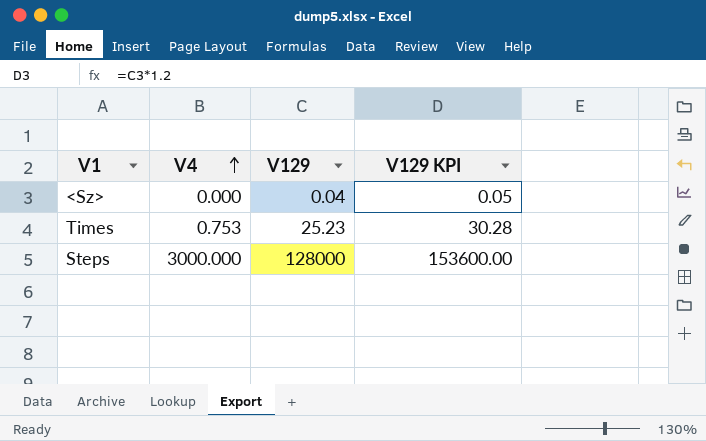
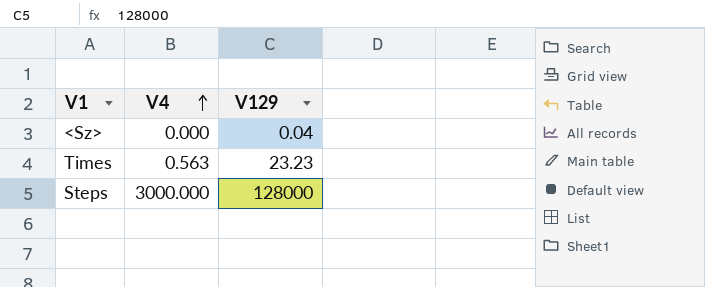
column V129 KPI | formula: [V129] * 1.2 -> none
Times | V4: 0.753 -> 0.563
Times | V129: 25.23 -> 23.23

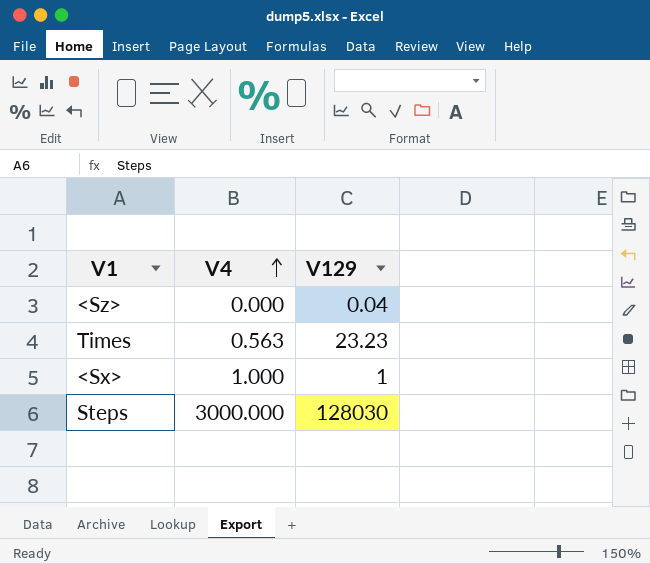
row <Sx>: none -> 1.000 | 1
Steps | V129: 128000 -> 128030

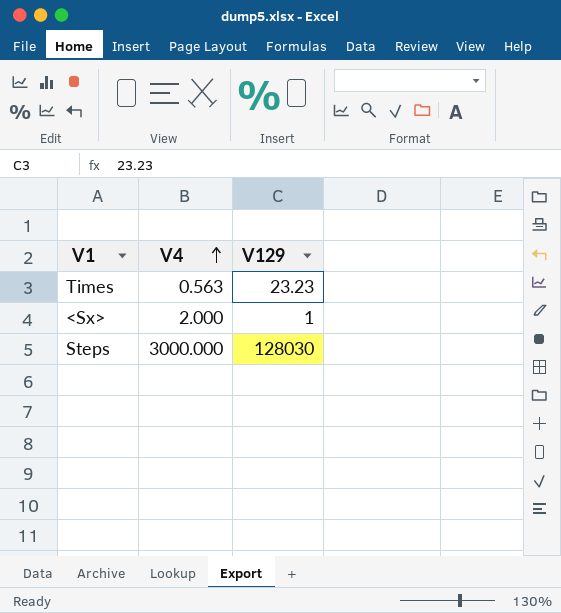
row <Sz>: 0.000 | 0.04 -> none
<Sx> | V4: 1.000 -> 2.000

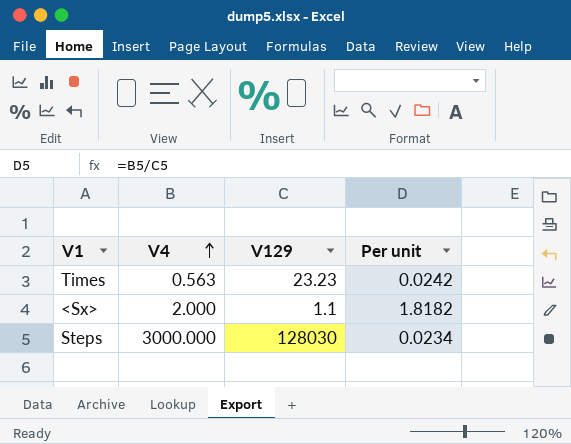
column Per unit | formula: none -> [V4] / [V129]
<Sx> | V129: 1 -> 1.1

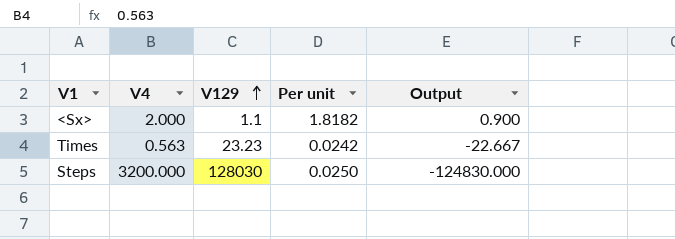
row order: V4 ascending -> V129 ascending
column Output | formula: none -> [V4] - [V129]
Steps | V4: 3000.000 -> 3200.000
Steps | Per unit: 0.0234 -> 0.0250

